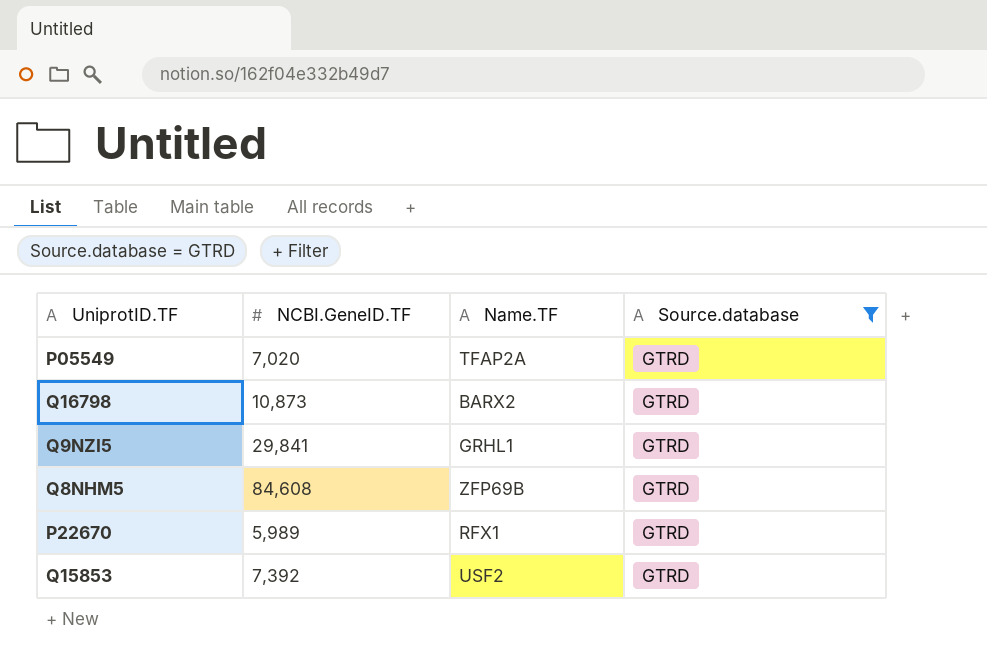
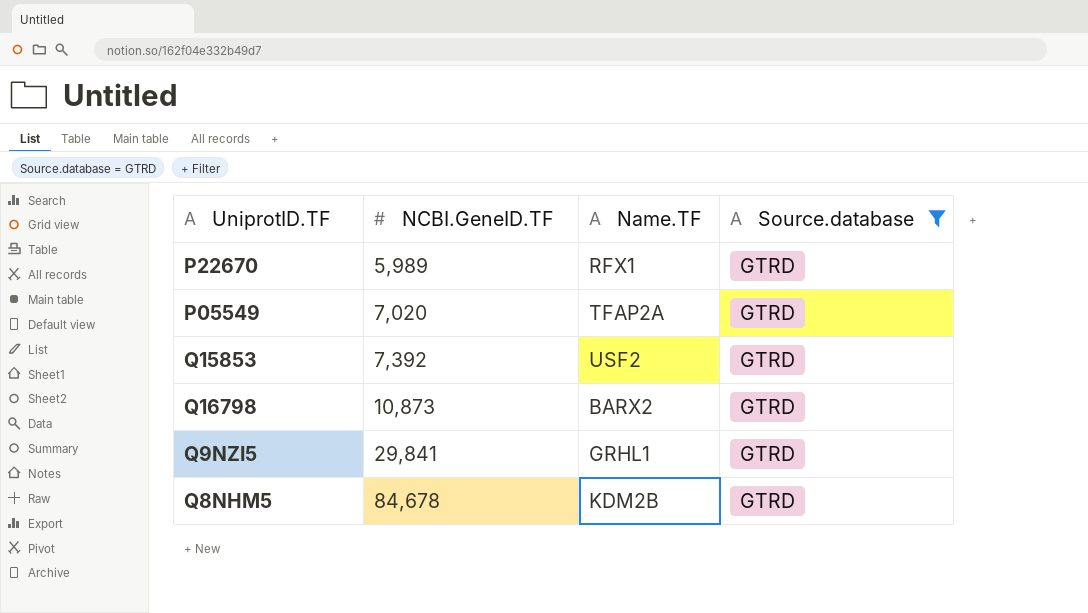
row order: none -> NCBI.GeneID.TF ascending
Q8NHM5 | NCBI.GeneID.TF: 84,608 -> 84,678
Q8NHM5 | Name.TF: ZFP69B -> KDM2B

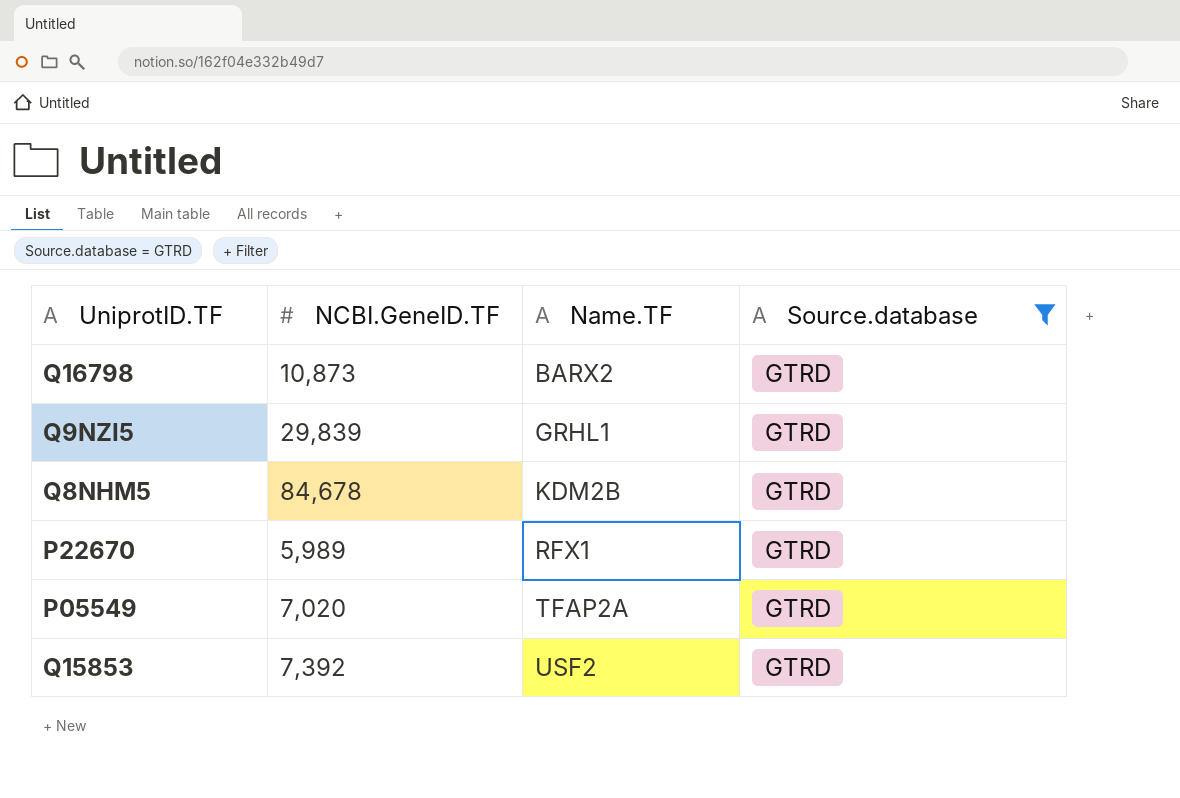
row order: NCBI.GeneID.TF ascending -> Name.TF ascending
Q9NZI5 | NCBI.GeneID.TF: 29,841 -> 29,839

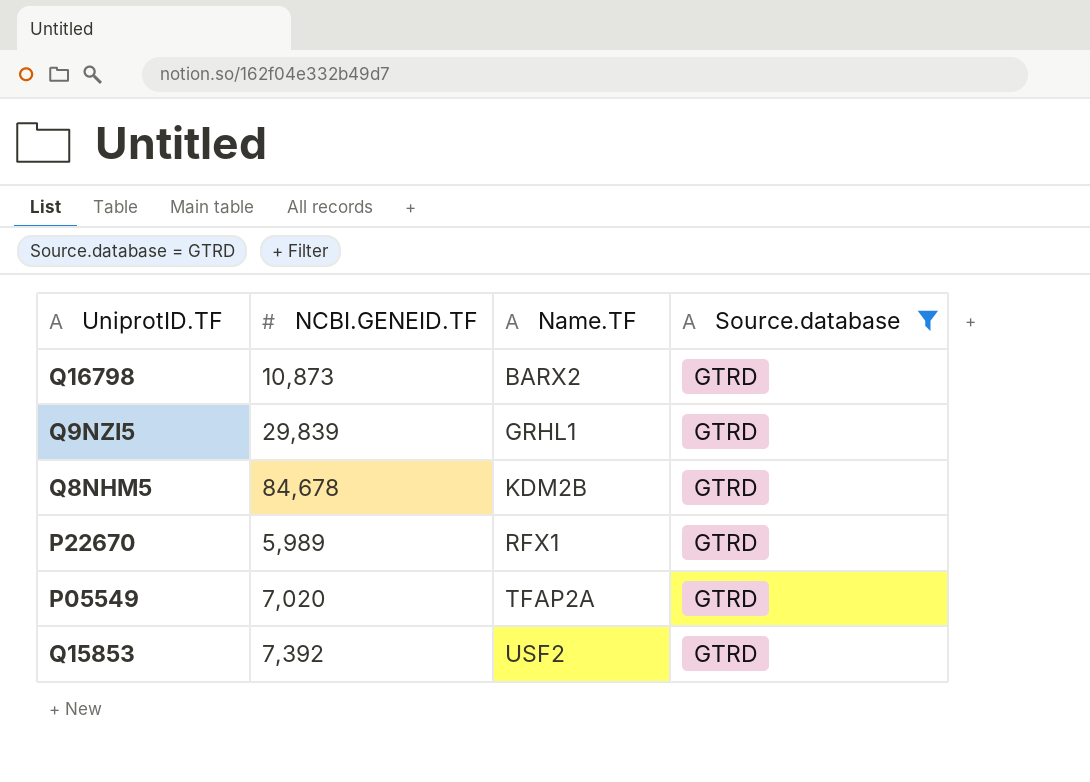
column name: NCBI.GeneID.TF -> NCBI.GENEID.TF

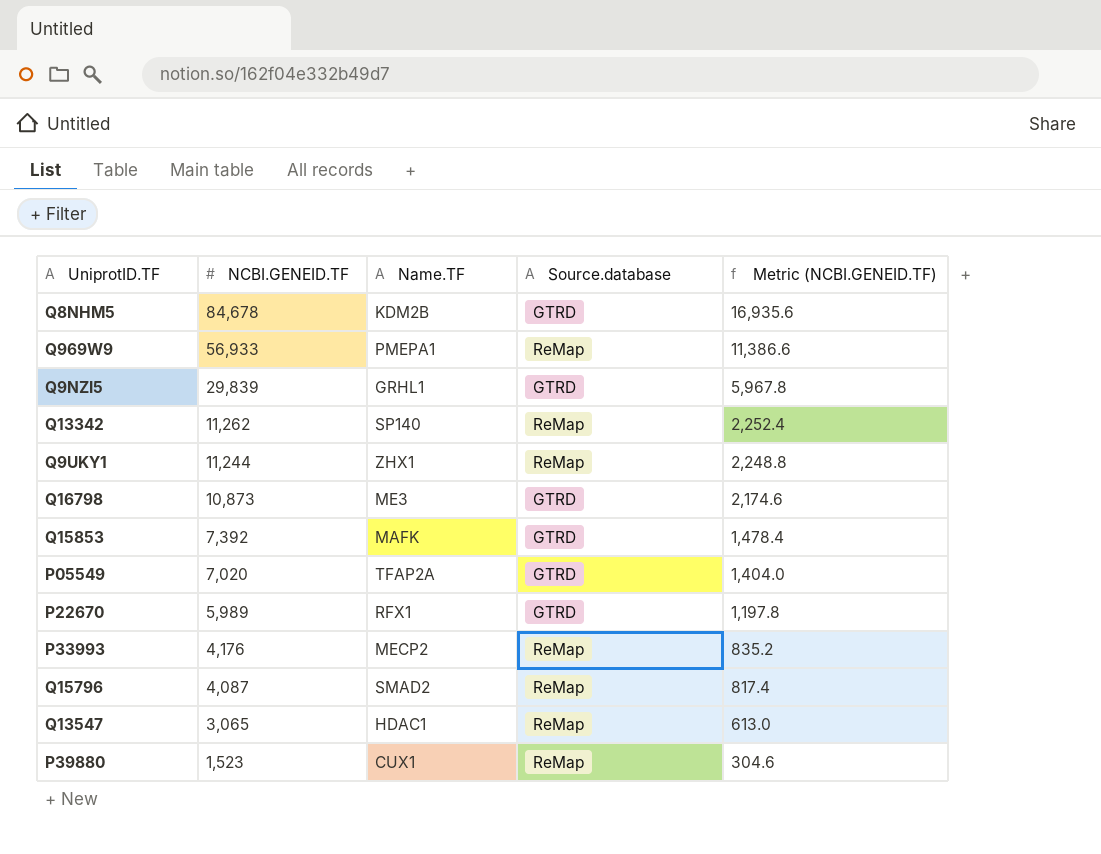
filter: Source.database = GTRD -> none
row order: Name.TF ascending -> NCBI.GENEID.TF descending
column Metric (NCBI.GENEID.TF) | formula: none -> [NCBI.GENEID.TF] * 0.2
Q16798 | Name.TF: BARX2 -> ME3
Q15853 | Name.TF: USF2 -> MAFK

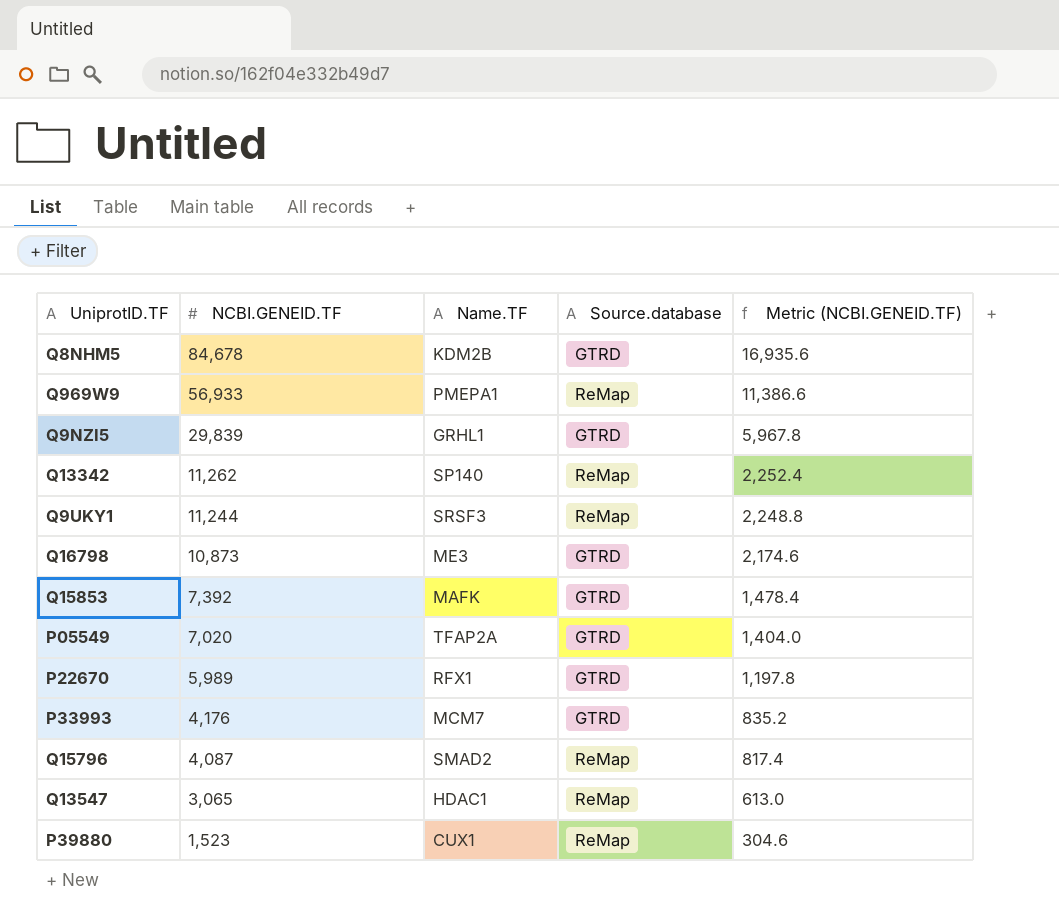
Q9UKY1 | Name.TF: ZHX1 -> SRSF3
P33993 | Name.TF: MECP2 -> MCM7
P33993 | Source.database: ReMap -> GTRD

